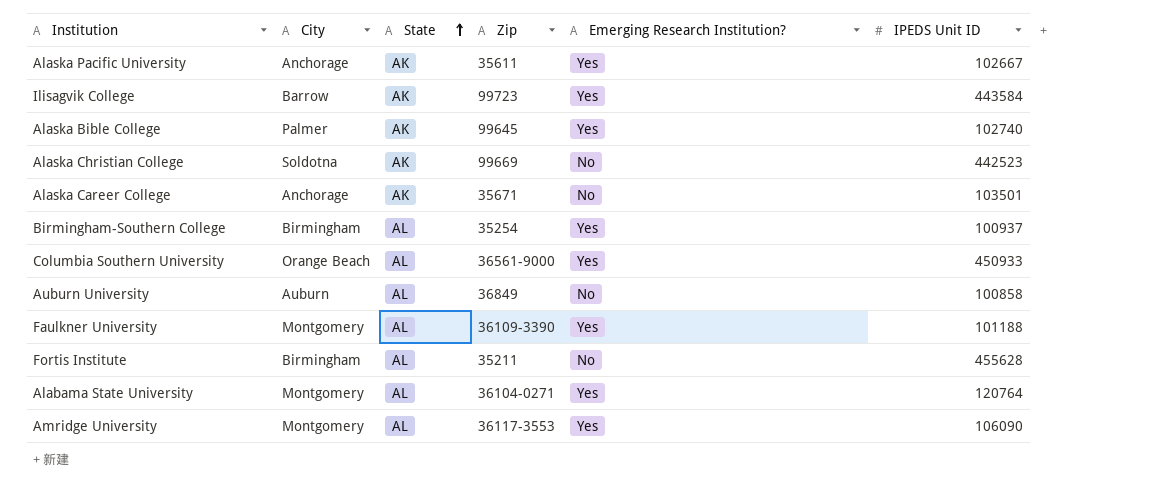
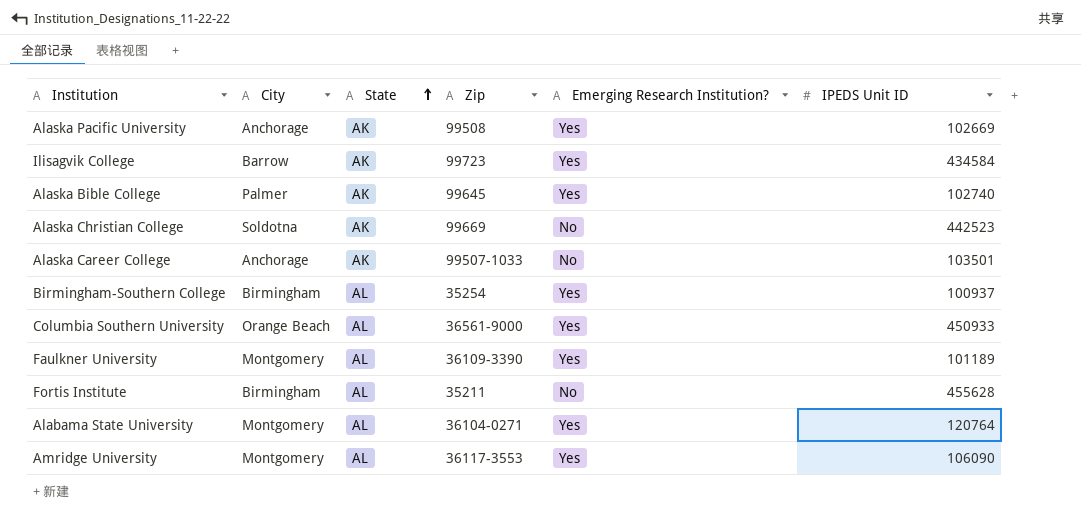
row Auburn University: Auburn | AL | 36849 | No | 100858 -> none
Alaska Pacific University | Zip: 35611 -> 99508
Alaska Pacific University | IPEDS Unit ID: 102667 -> 102669
Ilisagvik College | IPEDS Unit ID: 443584 -> 434584
Alaska Career College | Zip: 35671 -> 99507-1033
Faulkner University | IPEDS Unit ID: 101188 -> 101189

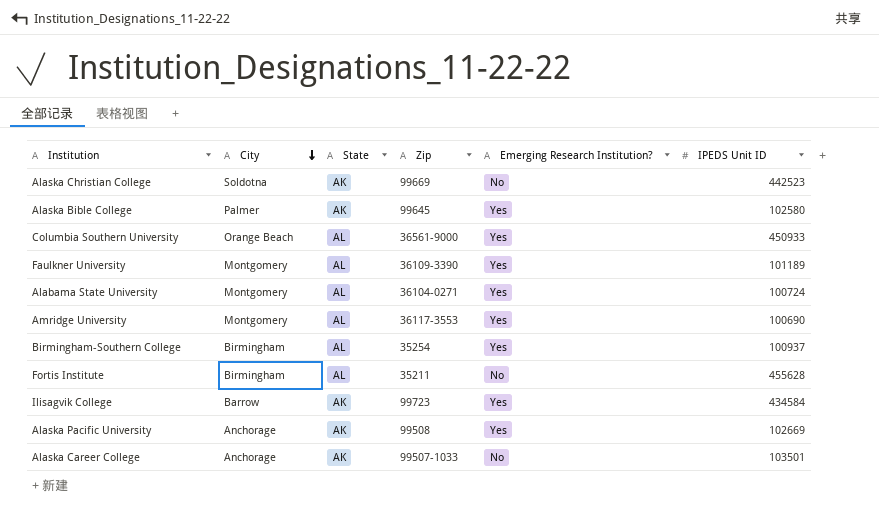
row order: State ascending -> City descending
Alaska Bible College | IPEDS Unit ID: 102740 -> 102580
Alabama State University | IPEDS Unit ID: 120764 -> 100724
Amridge University | IPEDS Unit ID: 106090 -> 100690

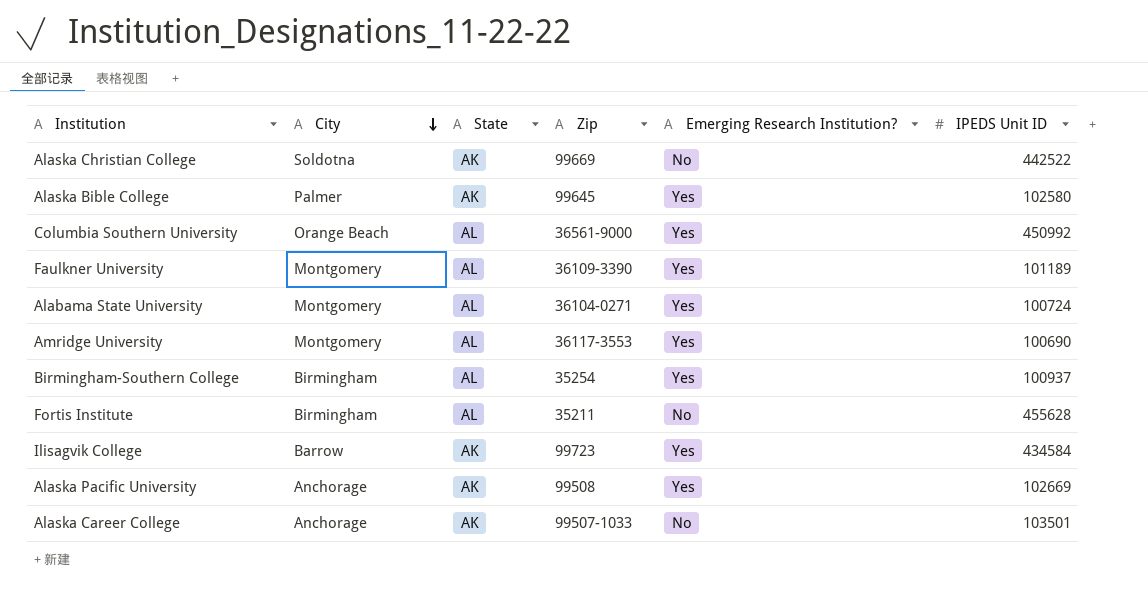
Alaska Christian College | IPEDS Unit ID: 442523 -> 442522
Columbia Southern University | IPEDS Unit ID: 450933 -> 450992

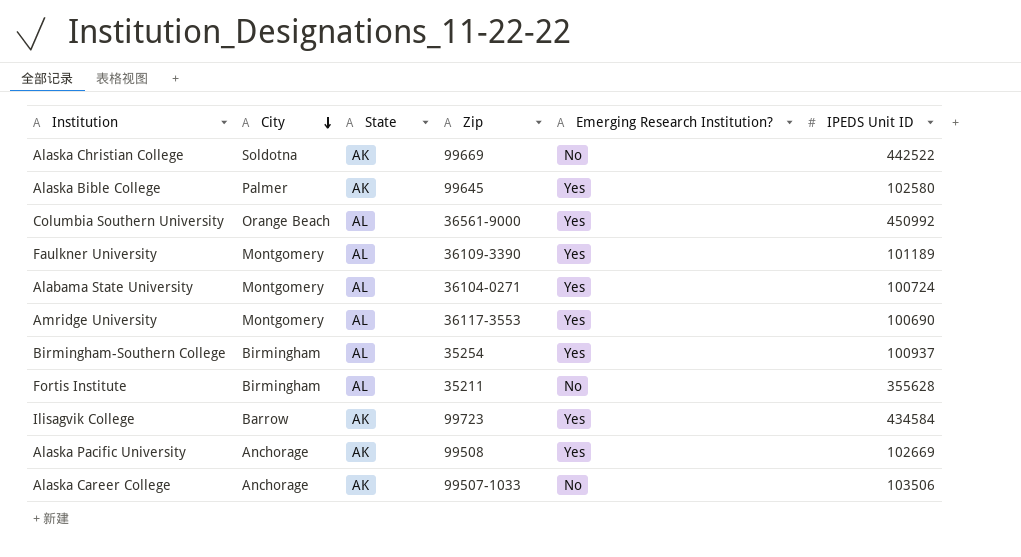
Fortis Institute | IPEDS Unit ID: 455628 -> 355628
Alaska Career College | IPEDS Unit ID: 103501 -> 103506

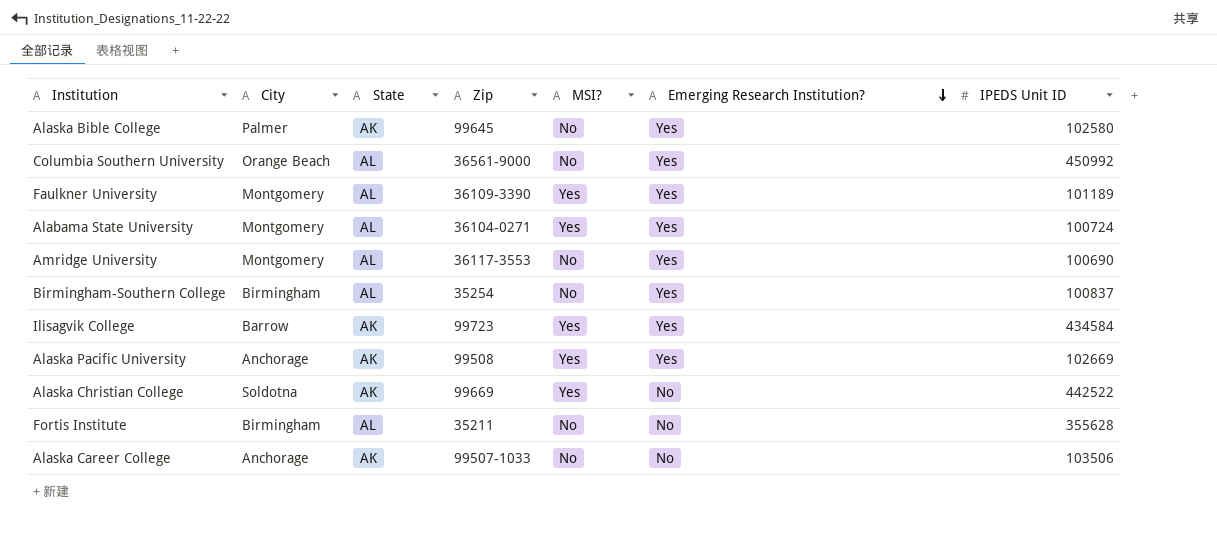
row order: City descending -> Emerging Research Institution? descending
column MSI? | position: none -> 5
Birmingham-Southern College | IPEDS Unit ID: 100937 -> 100837

